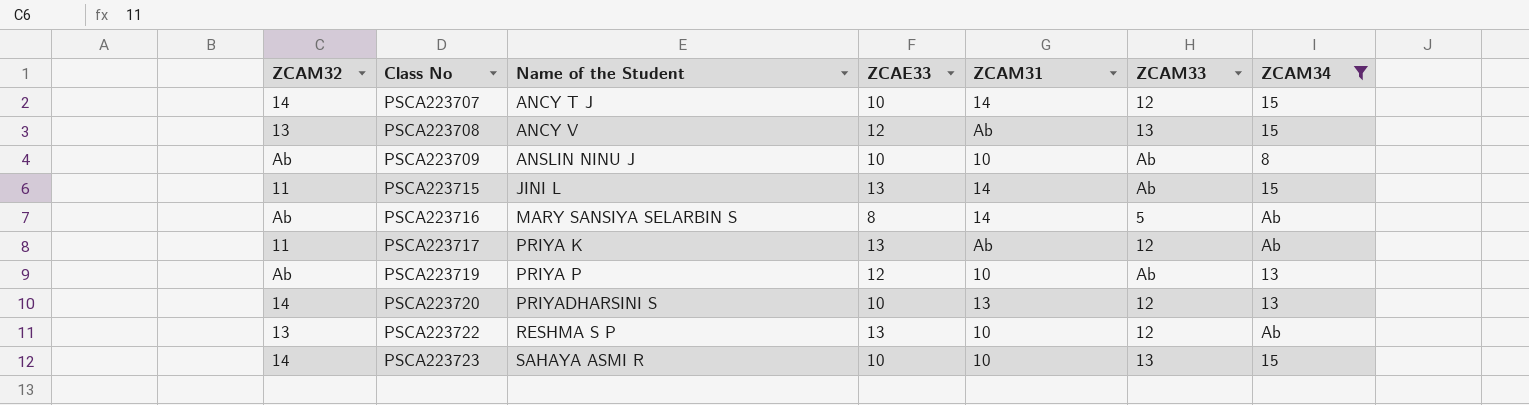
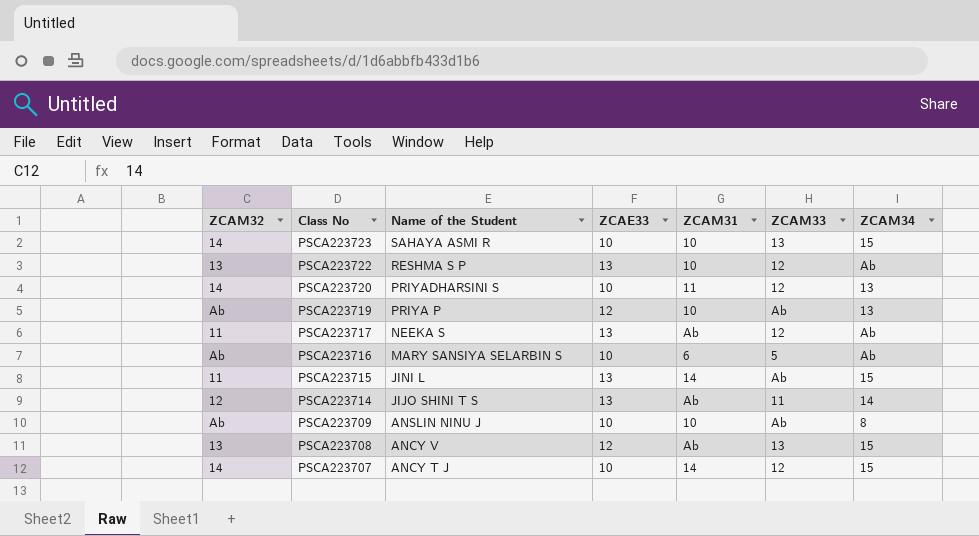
filter: ZCAM34 != 14 -> none
row order: Class No ascending -> Class No descending
PSCA223720 | ZCAM31: 13 -> 11
PSCA223717 | Name of the Student: PRIYA K -> NEEKA S
PSCA223716 | ZCAE33: 8 -> 10
PSCA223716 | ZCAM31: 14 -> 6

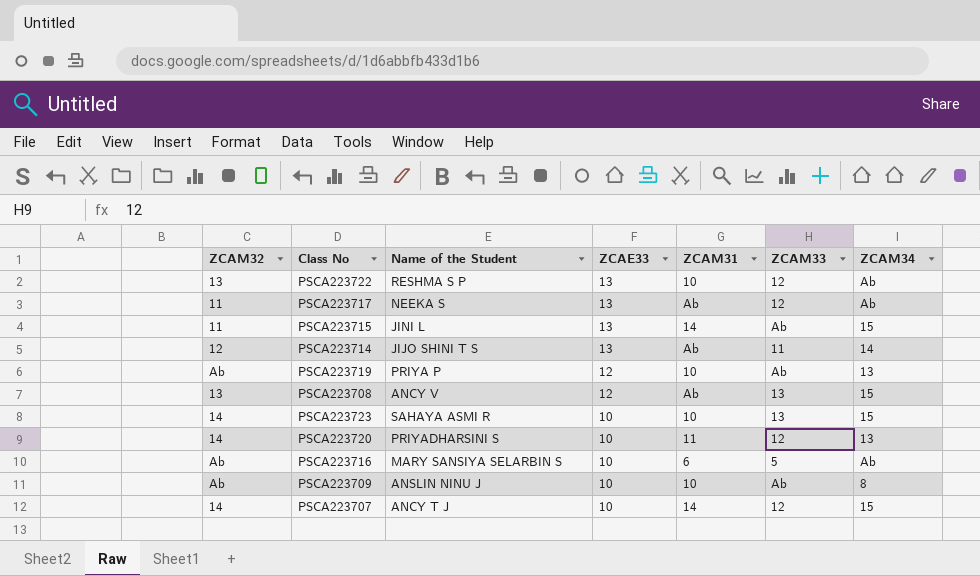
row order: Class No descending -> ZCAE33 descending

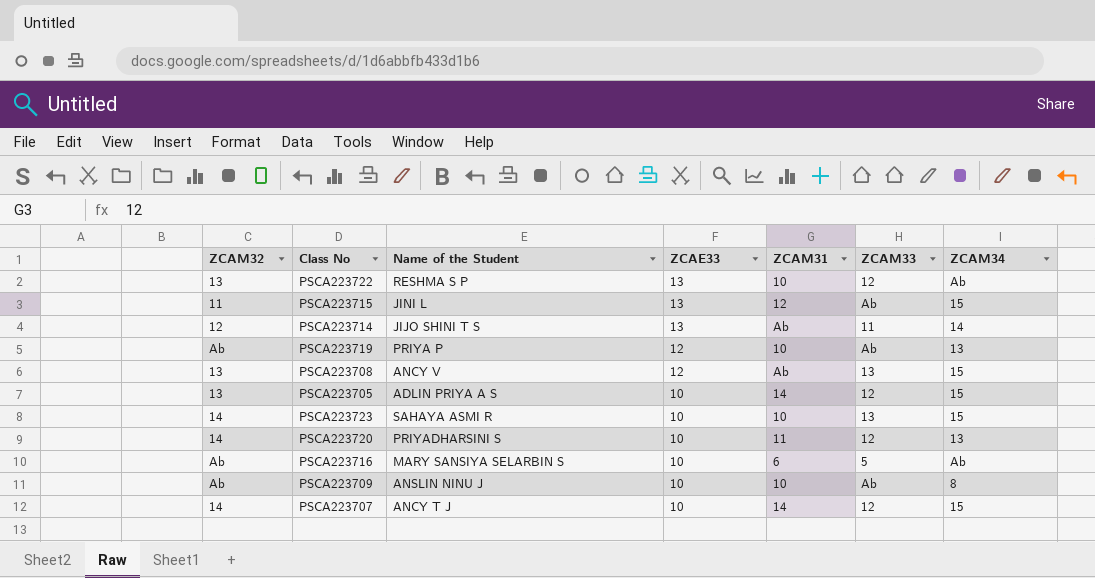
row PSCA223717: 11 | NEEKA S | 13 | Ab | 12 | Ab -> none
PSCA223715 | ZCAM31: 14 -> 12
row PSCA223705: none -> 13 | ADLIN PRIYA A S | 10 | 14 | 12 | 15

